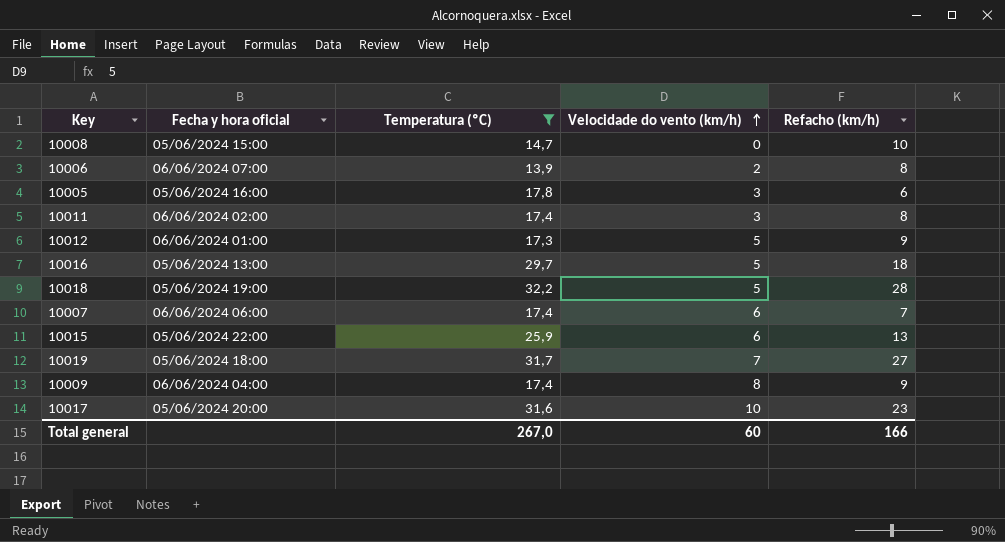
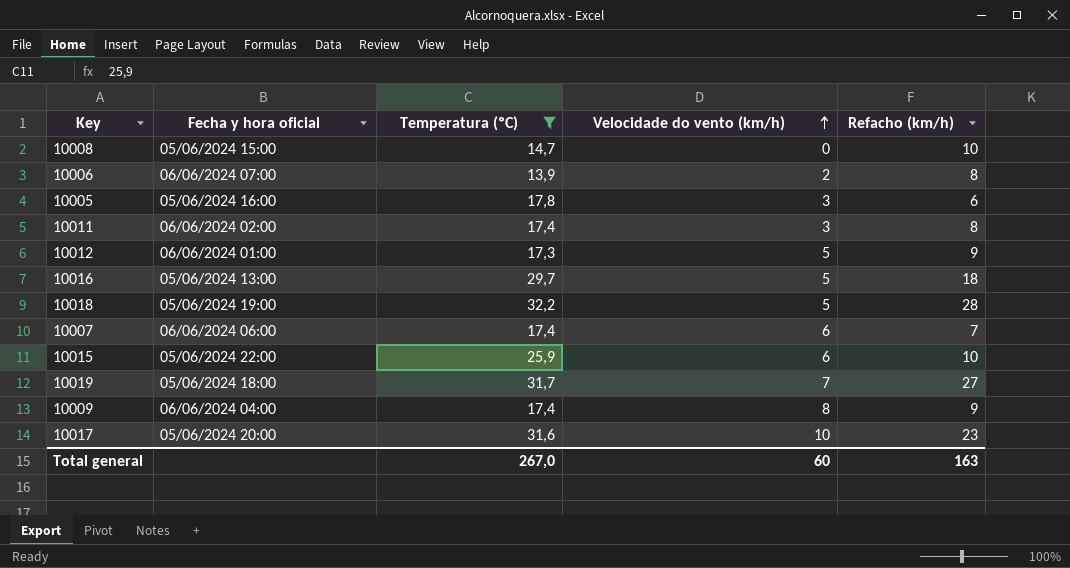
10015 | Refacho (km/h): 13 -> 10
Total general | Refacho (km/h): 166 -> 163

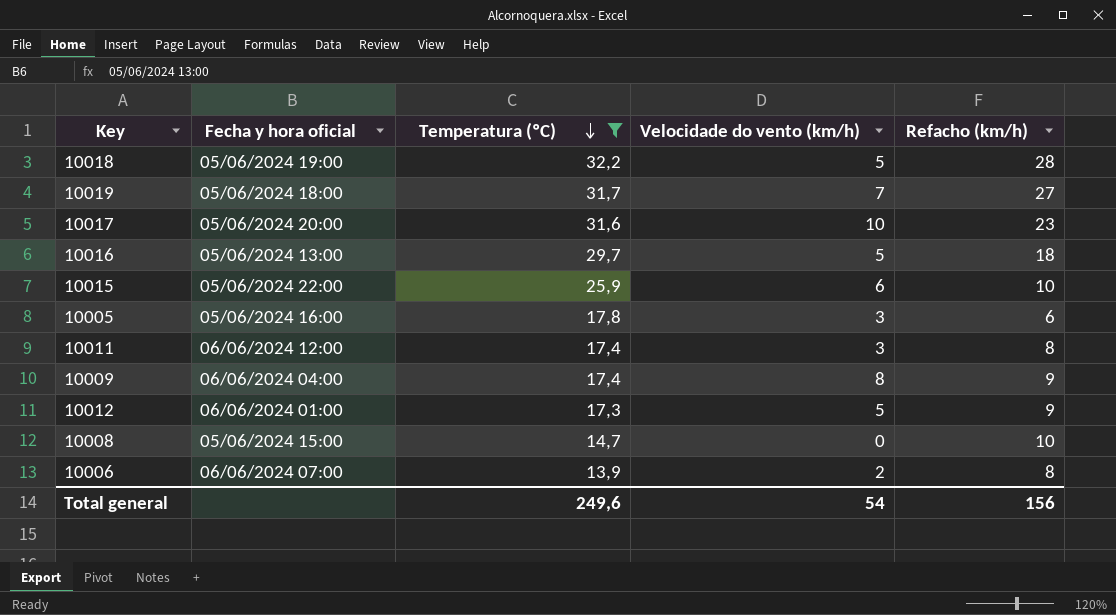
row order: Velocidade do vento (km/h) ascending -> Temperatura (ºC) descending
row 10007: 06/06/2024 06:00 | 17,4 | 6 | 7 -> none
10011 | Fecha y hora oficial: 06/06/2024 02:00 -> 06/06/2024 12:00
Total general | Temperatura (ºC): 267,0 -> 249,6
Total general | Velocidade do vento (km/h): 60 -> 54
Total general | Refacho (km/h): 163 -> 156

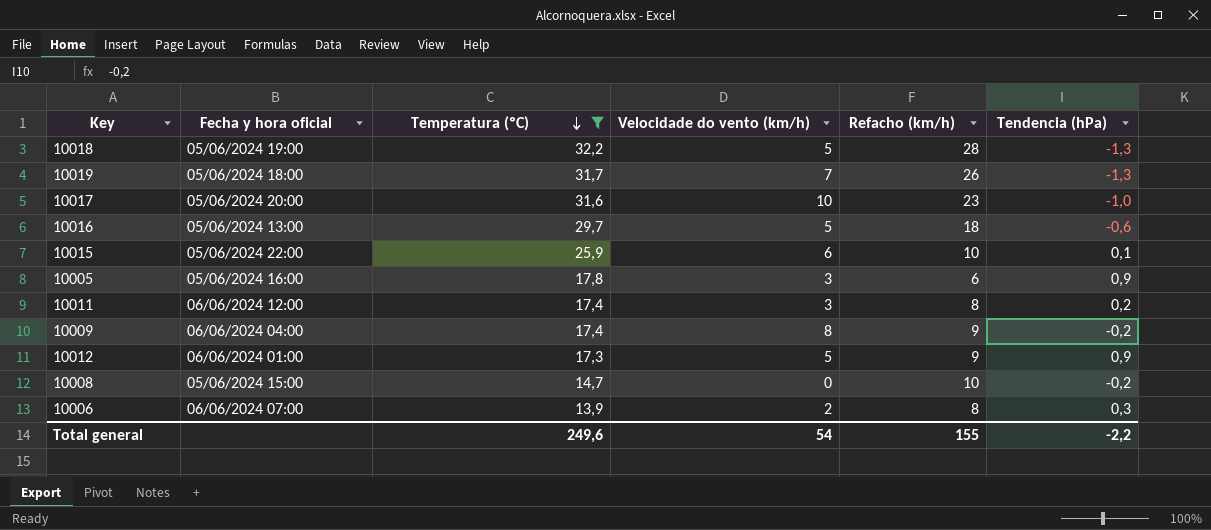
column Tendencia (hPa) | position: none -> 6
10019 | Refacho (km/h): 27 -> 26
Total general | Refacho (km/h): 156 -> 155

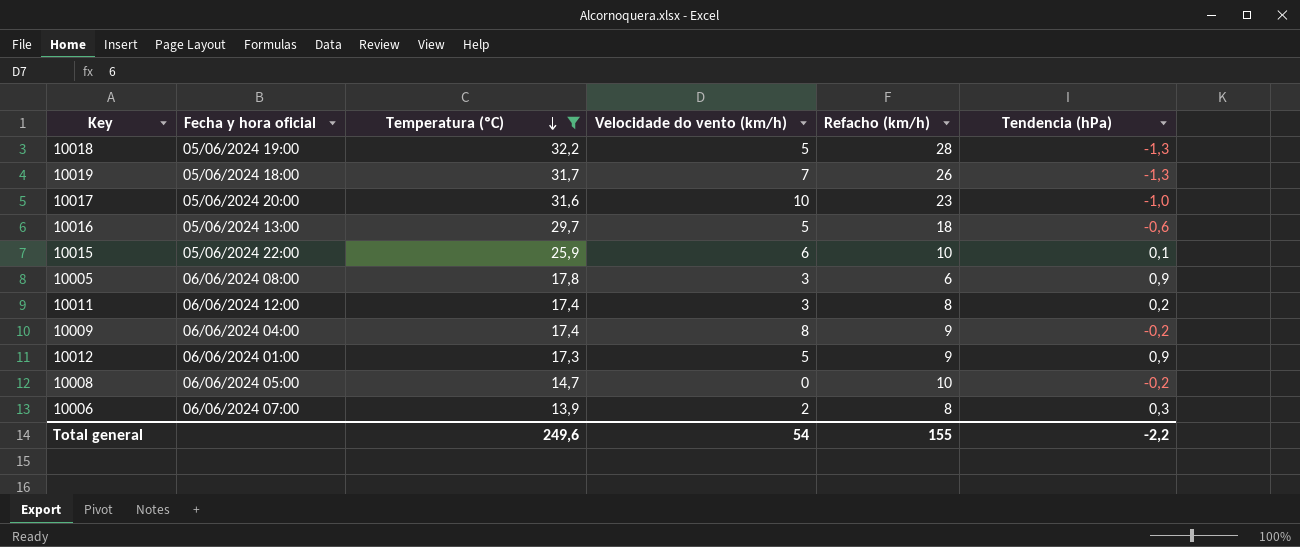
10005 | Fecha y hora oficial: 05/06/2024 16:00 -> 06/06/2024 08:00
10008 | Fecha y hora oficial: 05/06/2024 15:00 -> 06/06/2024 05:00

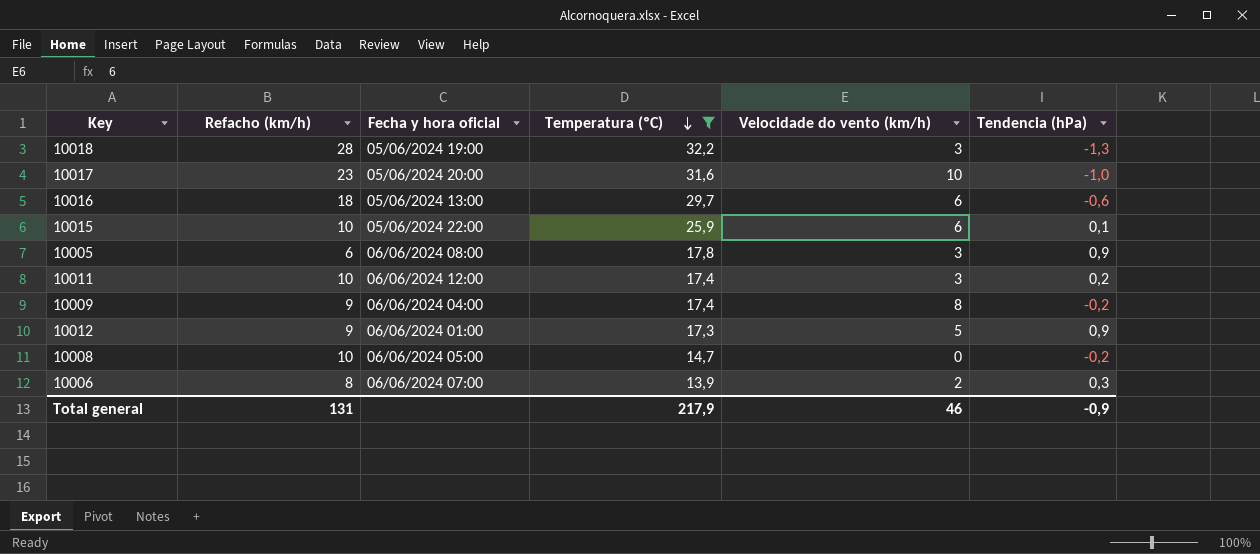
column Refacho (km/h) | position: 5 -> 2
row 10019: 05/06/2024 18:00 | 31,7 | 7 | 26 | -1,3 -> none
10018 | Velocidade do vento (km/h): 5 -> 3
10016 | Velocidade do vento (km/h): 5 -> 6
10011 | Refacho (km/h): 8 -> 10
Total general | Refacho (km/h): 155 -> 131
Total general | Temperatura (ºC): 249,6 -> 217,9
Total general | Velocidade do vento (km/h): 54 -> 46
Total general | Tendencia (hPa): -2,2 -> -0,9

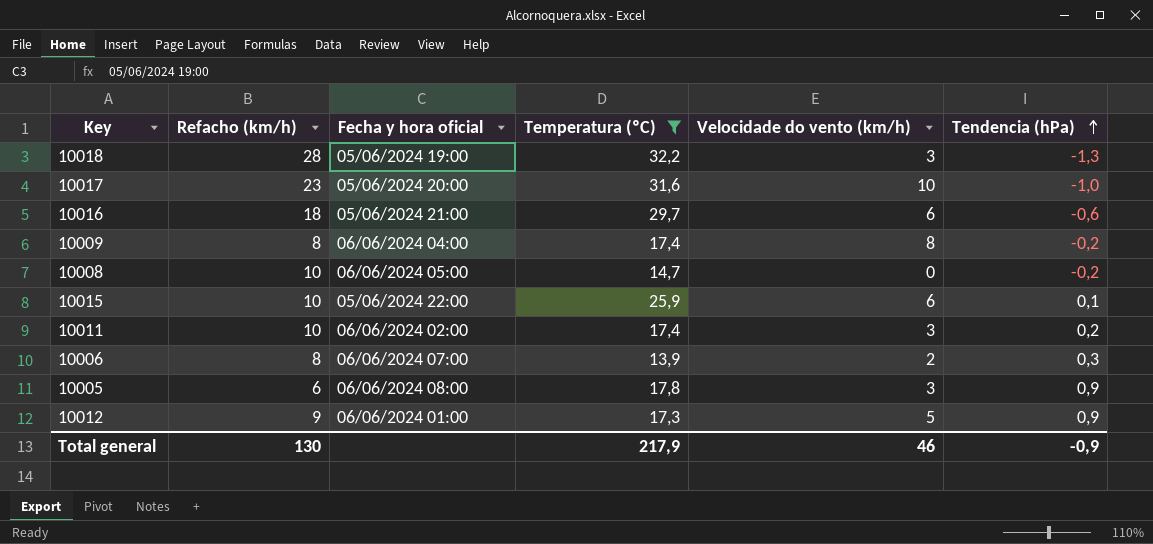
row order: Temperatura (ºC) descending -> Tendencia (hPa) ascending
10016 | Fecha y hora oficial: 05/06/2024 13:00 -> 05/06/2024 21:00
10009 | Refacho (km/h): 9 -> 8
10011 | Fecha y hora oficial: 06/06/2024 12:00 -> 06/06/2024 02:00
Total general | Refacho (km/h): 131 -> 130

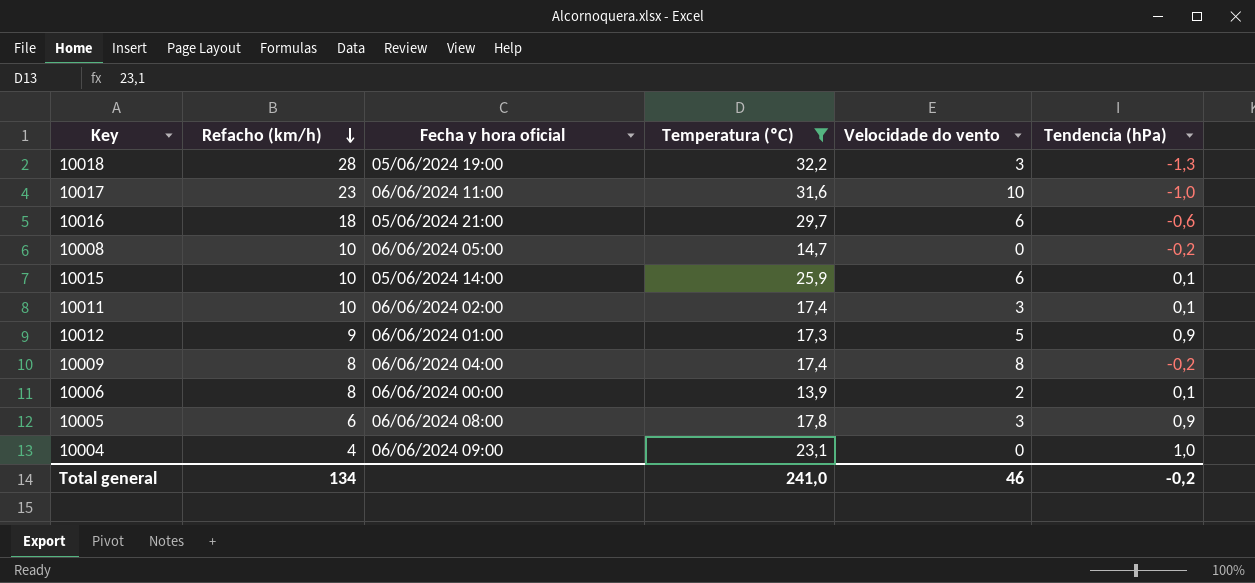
row order: Tendencia (hPa) ascending -> Refacho (km/h) descending
column name: Velocidade do vento (km/h) -> Velocidade do vento
10017 | Fecha y hora oficial: 05/06/2024 20:00 -> 06/06/2024 11:00
10015 | Fecha y hora oficial: 05/06/2024 22:00 -> 05/06/2024 14:00
10011 | Tendencia (hPa): 0,2 -> 0,1
10006 | Fecha y hora oficial: 06/06/2024 07:00 -> 06/06/2024 00:00
10006 | Tendencia (hPa): 0,3 -> 0,1
row 10004: none -> 4 | 06/06/2024 09:00 | 23,1 | 0 | 1,0
Total general | Refacho (km/h): 130 -> 134
Total general | Temperatura (ºC): 217,9 -> 241,0
Total general | Tendencia (hPa): -0,9 -> -0,2

